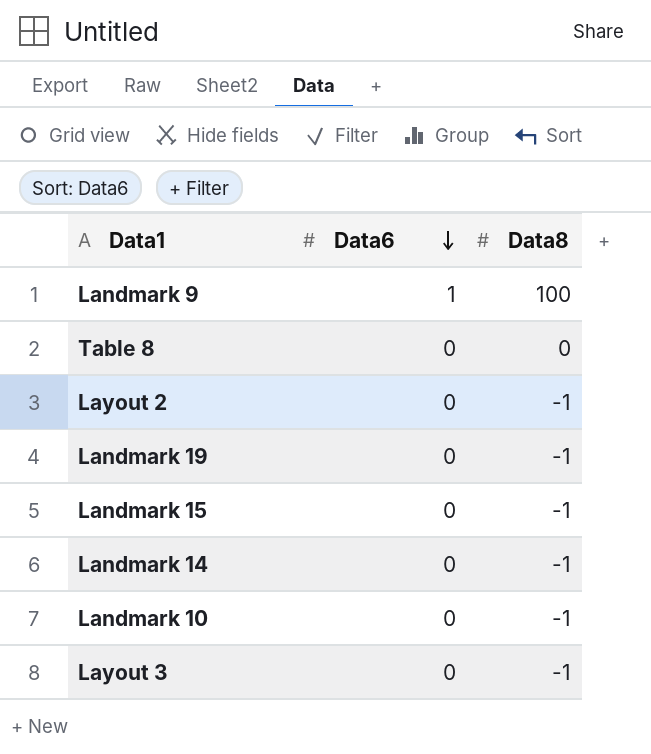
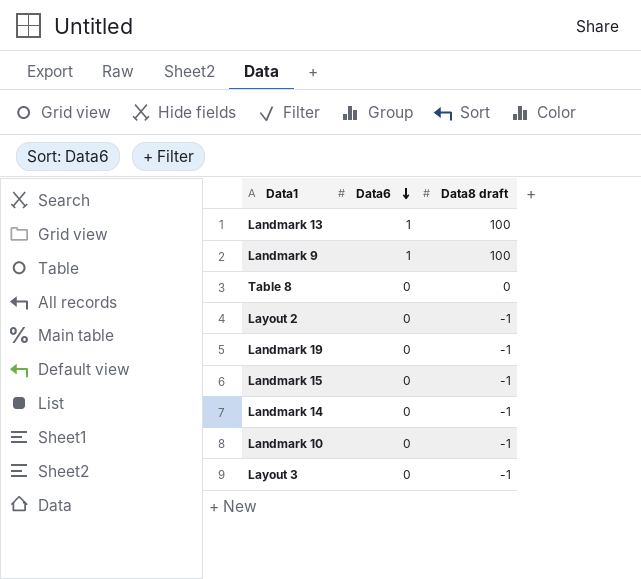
column name: Data8 -> Data8 draft
row Landmark 13: none -> 1 | 100

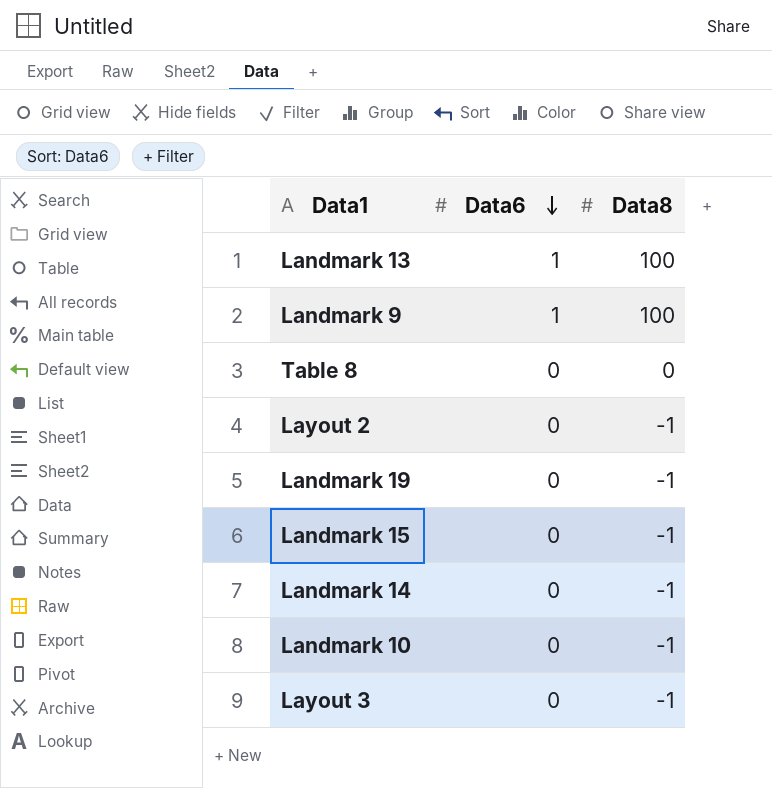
column name: Data8 draft -> Data8

